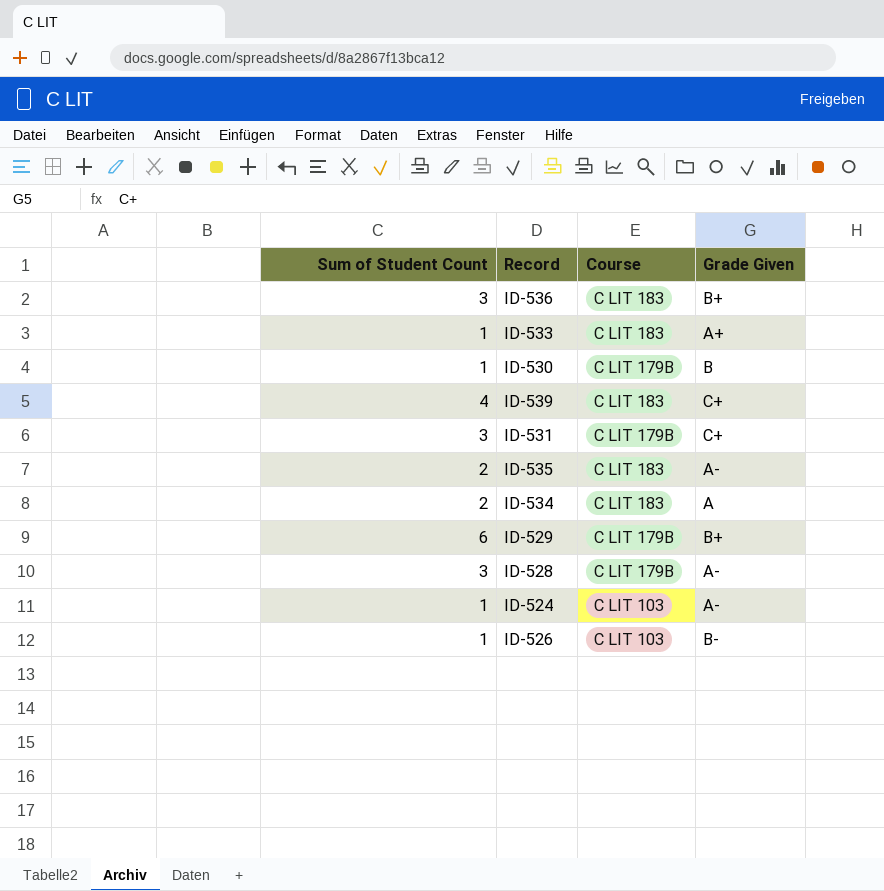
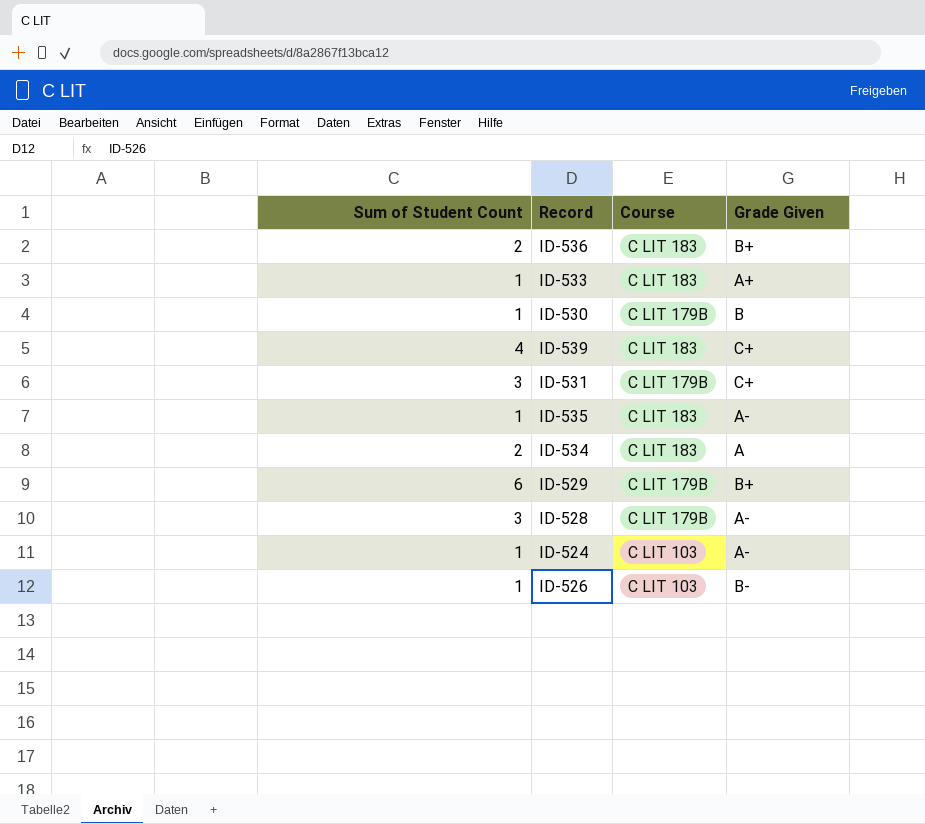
ID-536 | Sum of Student Count: 3 -> 2
ID-535 | Sum of Student Count: 2 -> 1

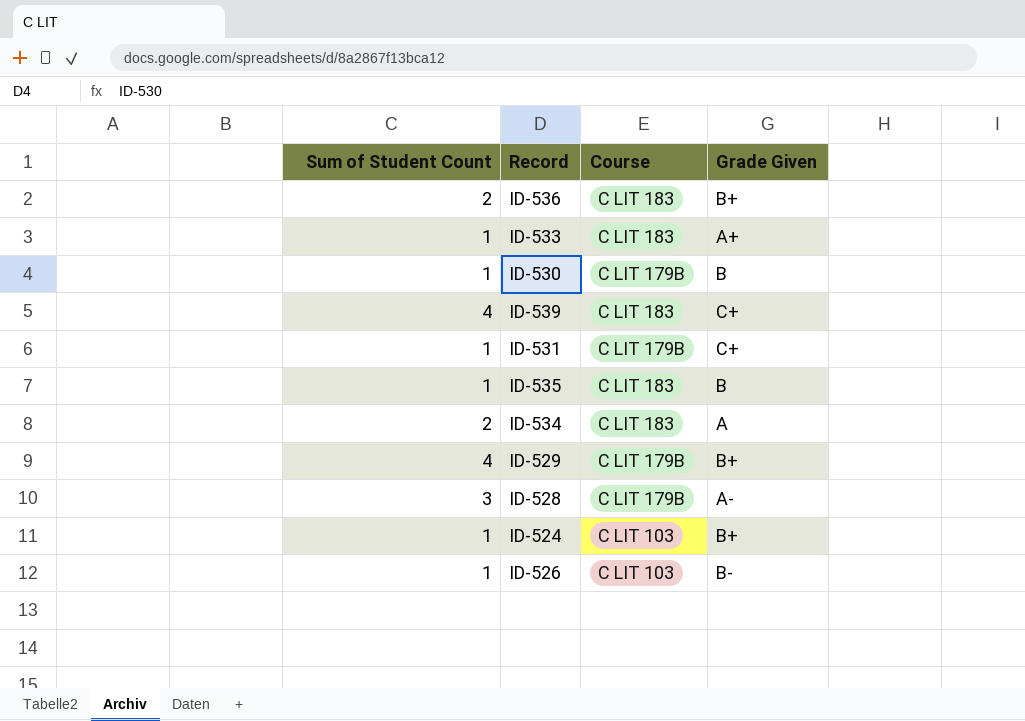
ID-531 | Sum of Student Count: 3 -> 1
ID-535 | Grade Given: A- -> B
ID-529 | Sum of Student Count: 6 -> 4
ID-524 | Grade Given: A- -> B+

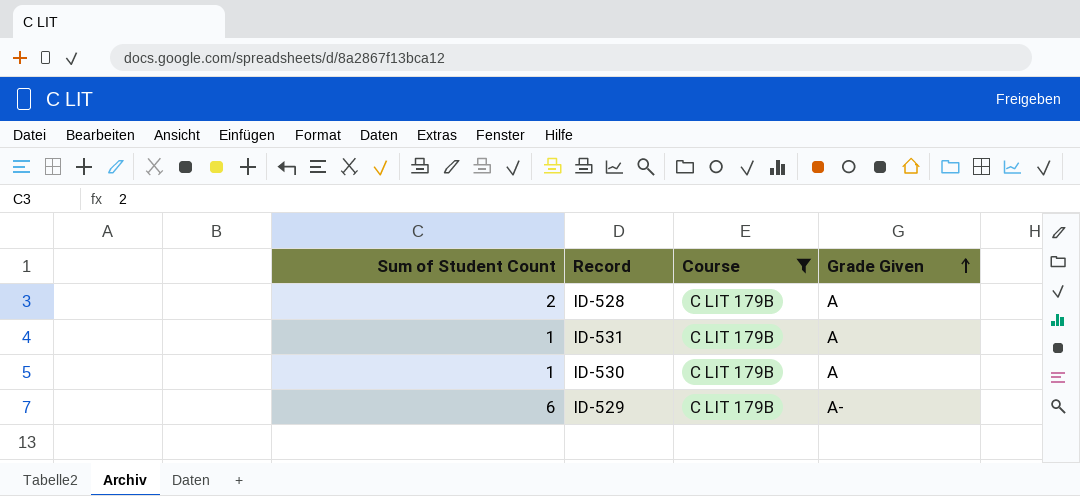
filter: none -> Course = C LIT 179B
row order: none -> Grade Given ascending
ID-528 | Sum of Student Count: 3 -> 2
ID-528 | Grade Given: A- -> A
ID-531 | Grade Given: C+ -> A
ID-530 | Grade Given: B -> A
ID-529 | Sum of Student Count: 4 -> 6
ID-529 | Grade Given: B+ -> A-

